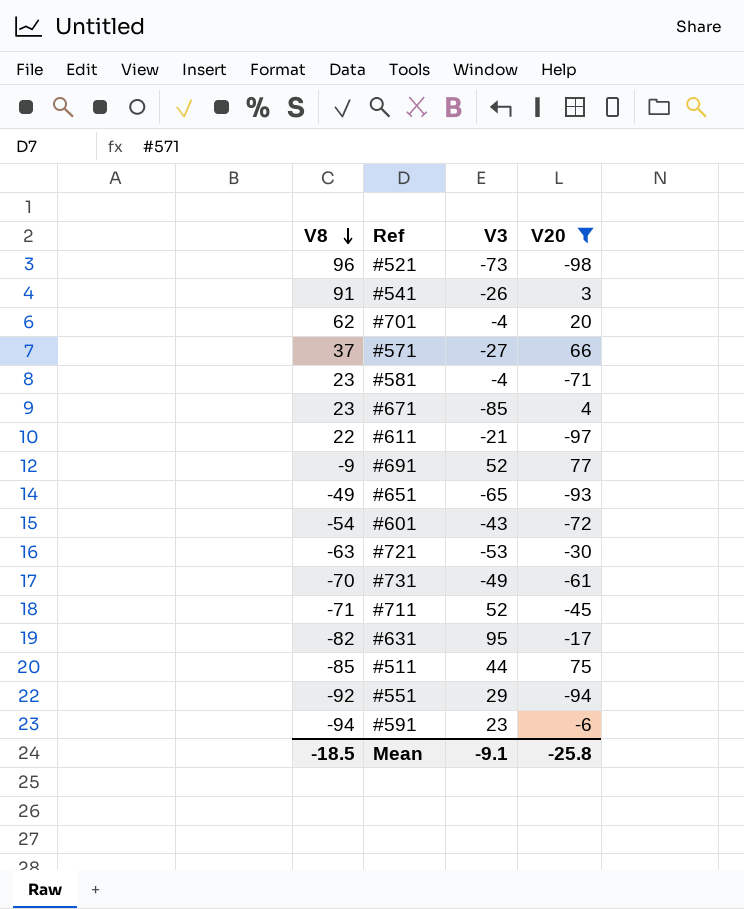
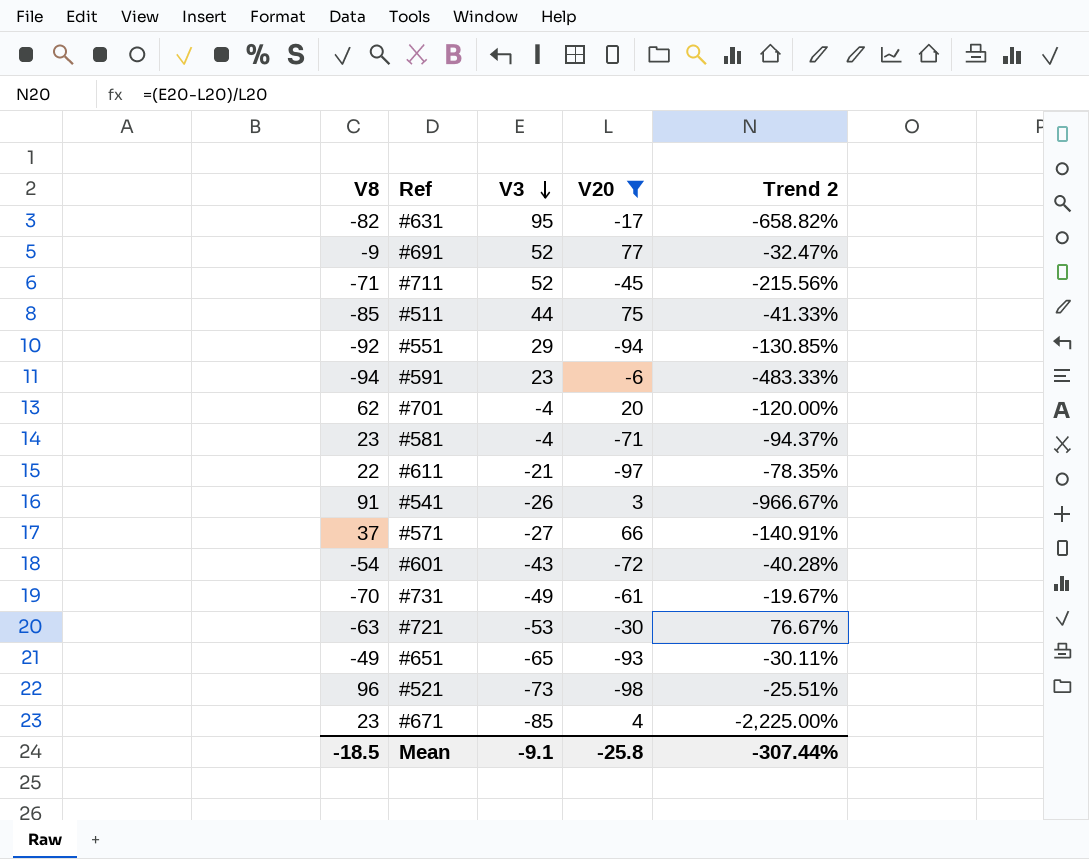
row order: V8 descending -> V3 descending
column Trend 2 | formula: none -> ([V3] - [V20]) / [V20]

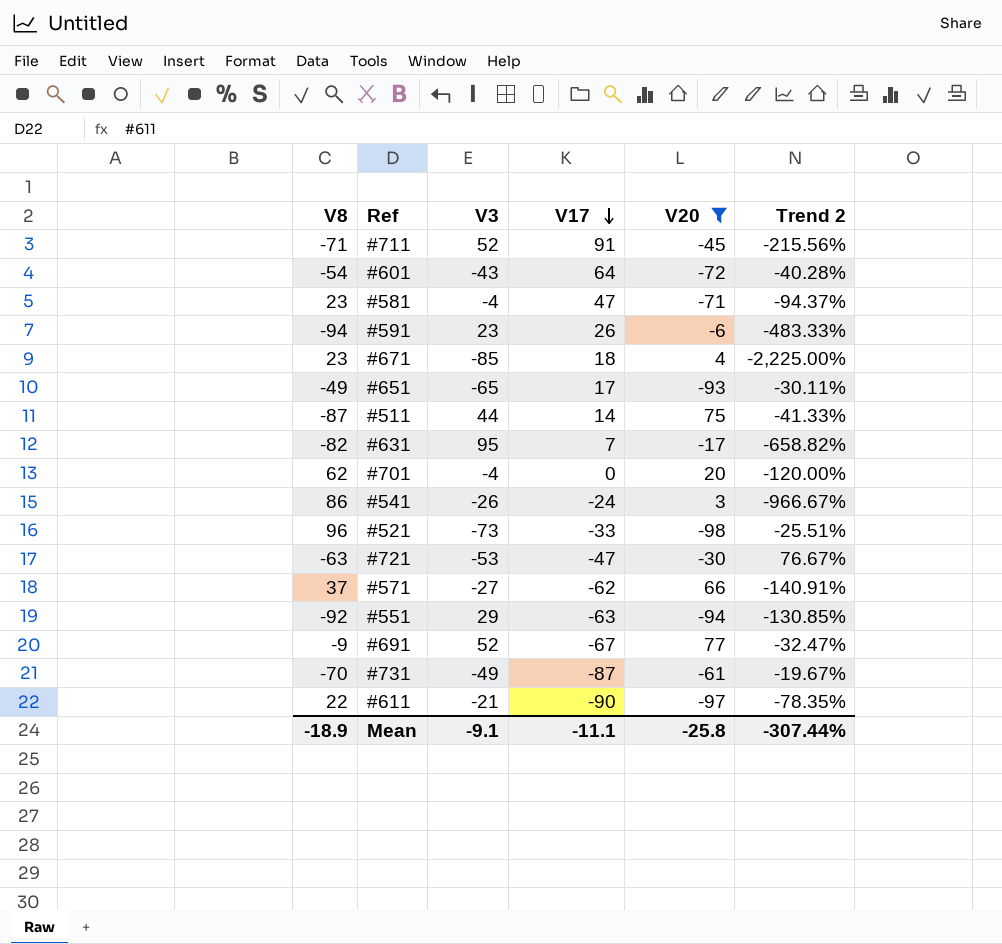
row order: V3 descending -> V17 descending
column V17 | position: none -> 4
#511 | V8: -85 -> -87
#541 | V8: 91 -> 86
Mean | V8: -18.5 -> -18.9

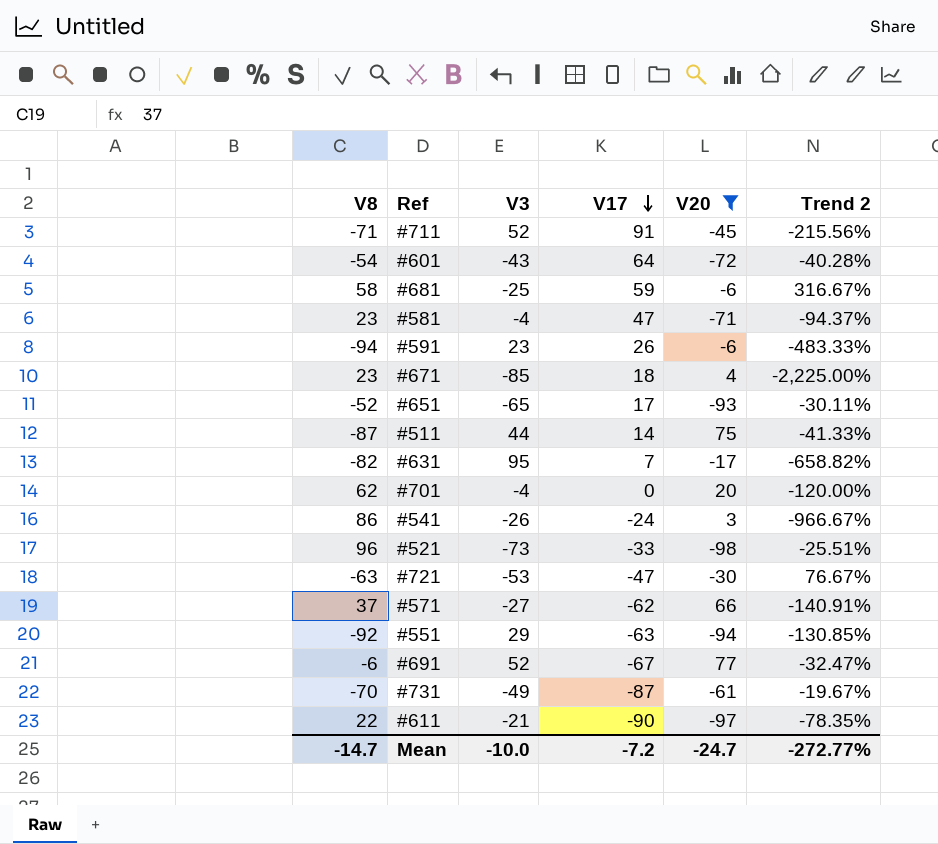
row #681: none -> 58 | -25 | 59 | -6 | 316.67%
#651 | V8: -49 -> -52
#691 | V8: -9 -> -6
Mean | V8: -18.9 -> -14.7
Mean | V3: -9.1 -> -10.0
Mean | V17: -11.1 -> -7.2
Mean | V20: -25.8 -> -24.7
Mean | Trend 2: -307.44% -> -272.77%

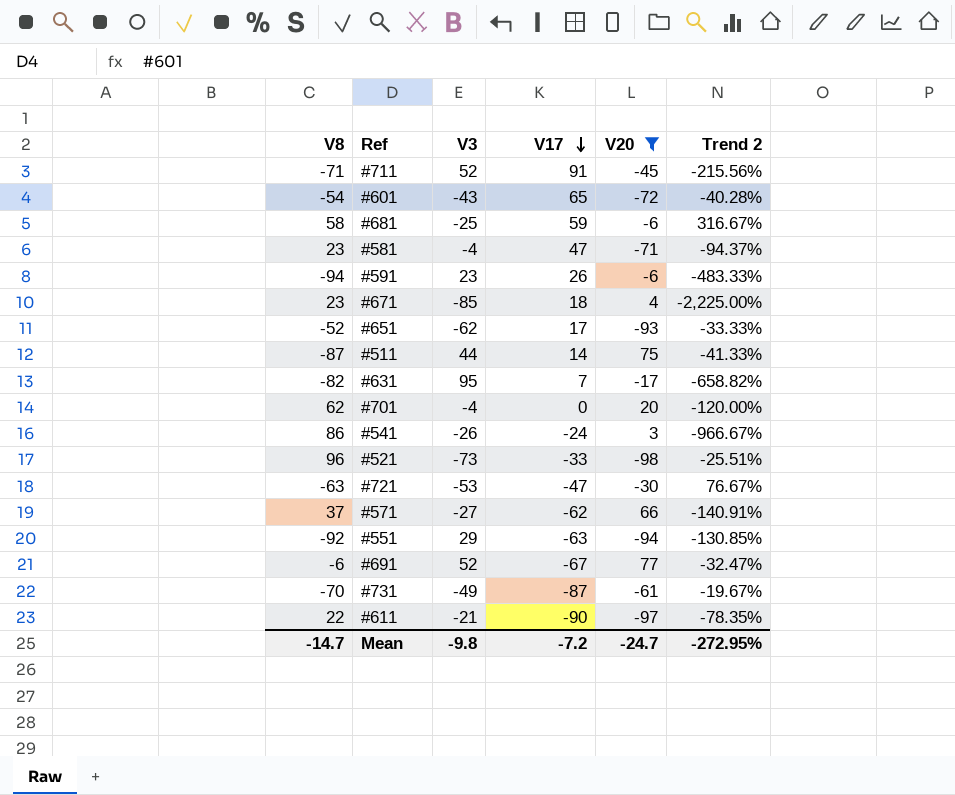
#601 | V17: 64 -> 65
#651 | V3: -65 -> -62
#651 | Trend 2: -30.11% -> -33.33%
Mean | V3: -10.0 -> -9.8
Mean | Trend 2: -272.77% -> -272.95%

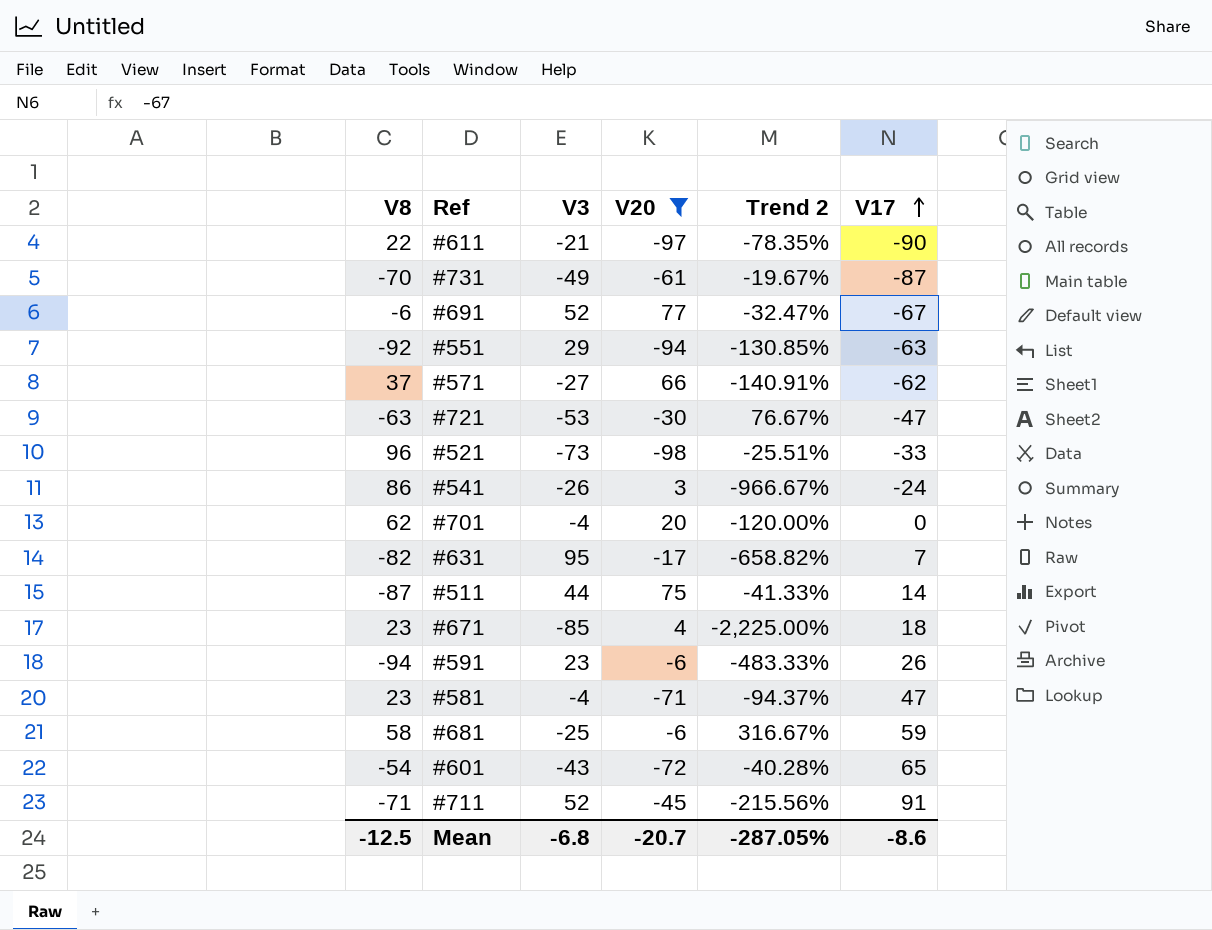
row order: V17 descending -> V17 ascending
column V17 | position: 4 -> 6
row #651: -52 | -62 | 17 | -93 | -33.33% -> none
Mean | V8: -14.7 -> -12.5
Mean | V3: -9.8 -> -6.8
Mean | V20: -24.7 -> -20.7
Mean | Trend 2: -272.95% -> -287.05%
Mean | V17: -7.2 -> -8.6

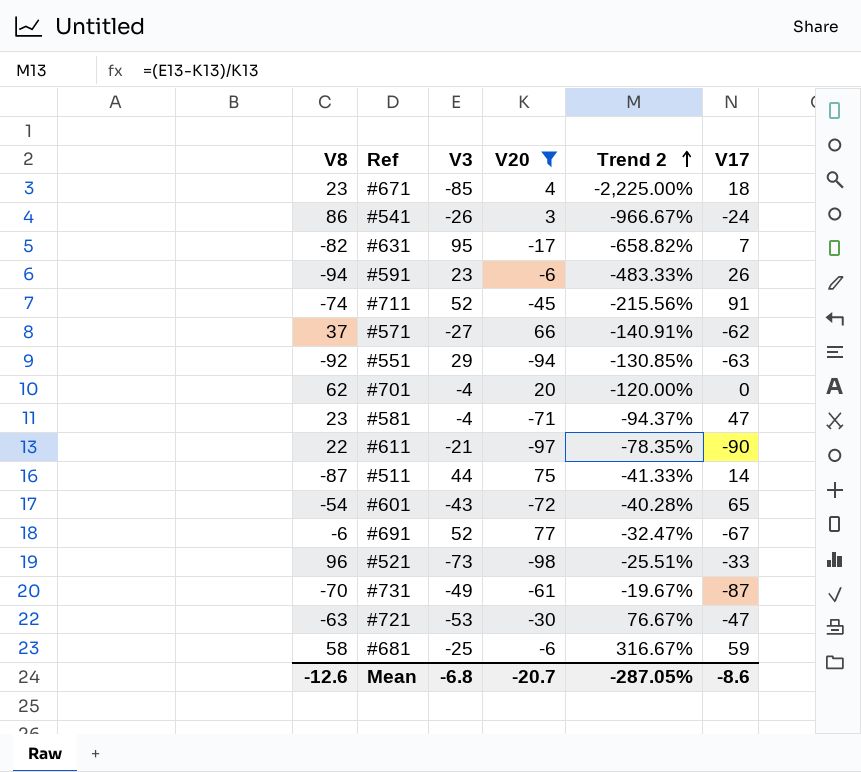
row order: V17 ascending -> Trend 2 ascending
#711 | V8: -71 -> -74
Mean | V8: -12.5 -> -12.6

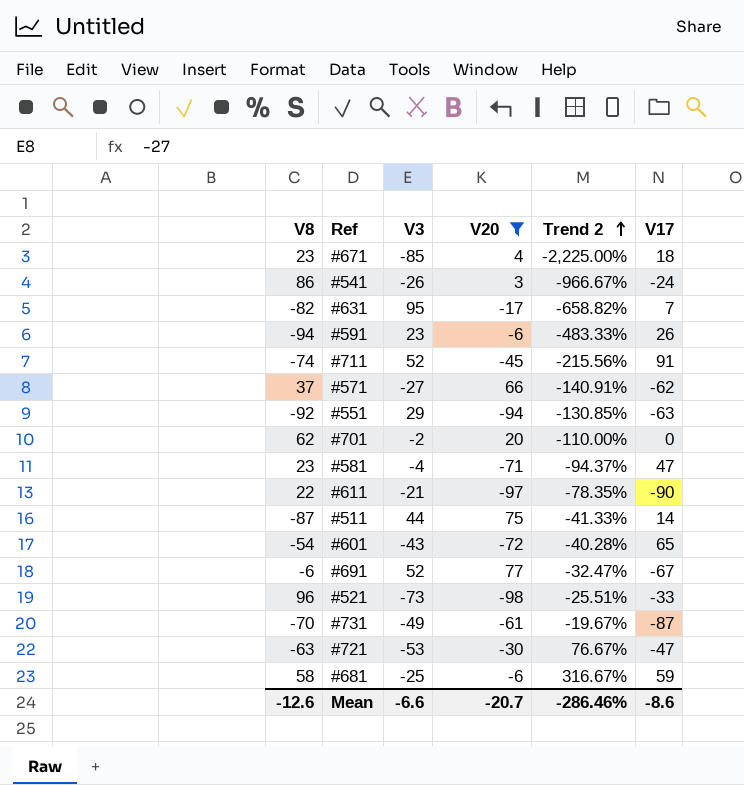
#701 | V3: -4 -> -2
#701 | Trend 2: -120.00% -> -110.00%
Mean | V3: -6.8 -> -6.6
Mean | Trend 2: -287.05% -> -286.46%

